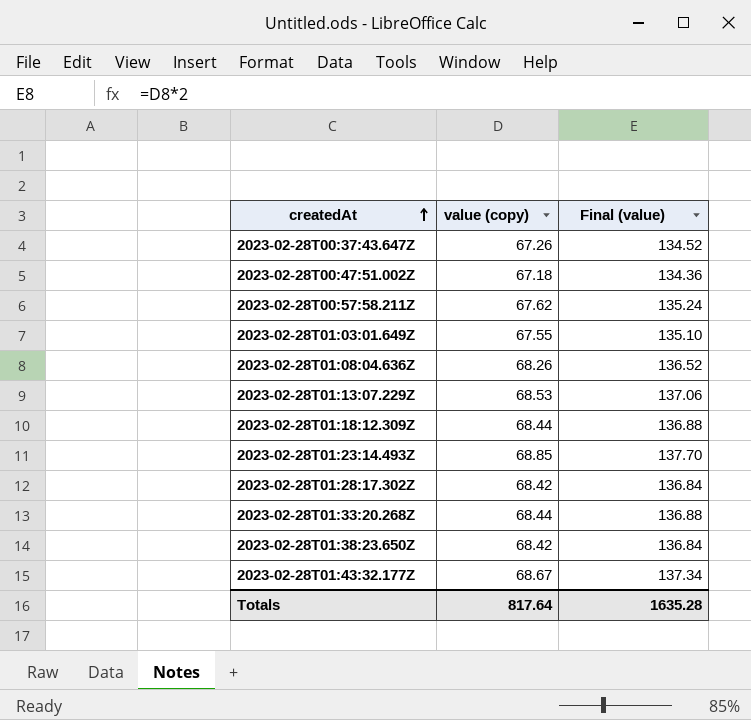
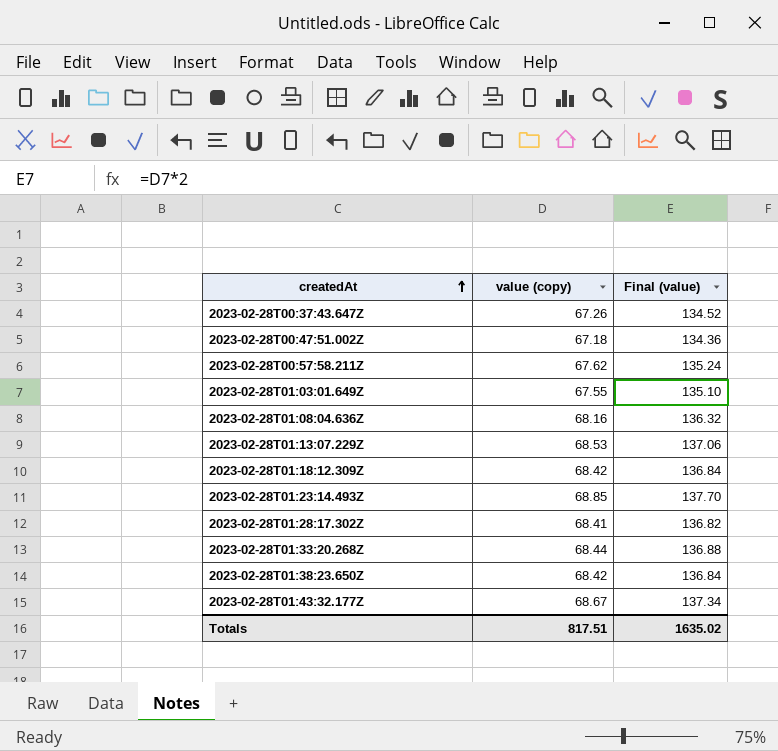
2023-02-28T01:08:04.636Z | value (copy): 68.26 -> 68.16
2023-02-28T01:08:04.636Z | Final (value): 136.52 -> 136.32
2023-02-28T01:18:12.309Z | value (copy): 68.44 -> 68.42
2023-02-28T01:18:12.309Z | Final (value): 136.88 -> 136.84
2023-02-28T01:28:17.302Z | value (copy): 68.42 -> 68.41
2023-02-28T01:28:17.302Z | Final (value): 136.84 -> 136.82
Totals | value (copy): 817.64 -> 817.51
Totals | Final (value): 1635.28 -> 1635.02

